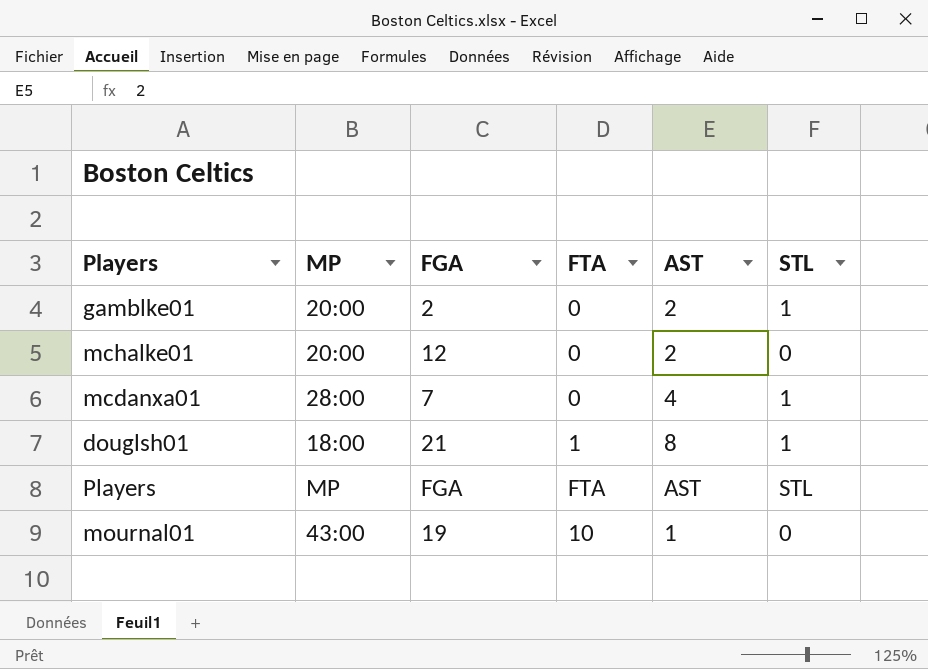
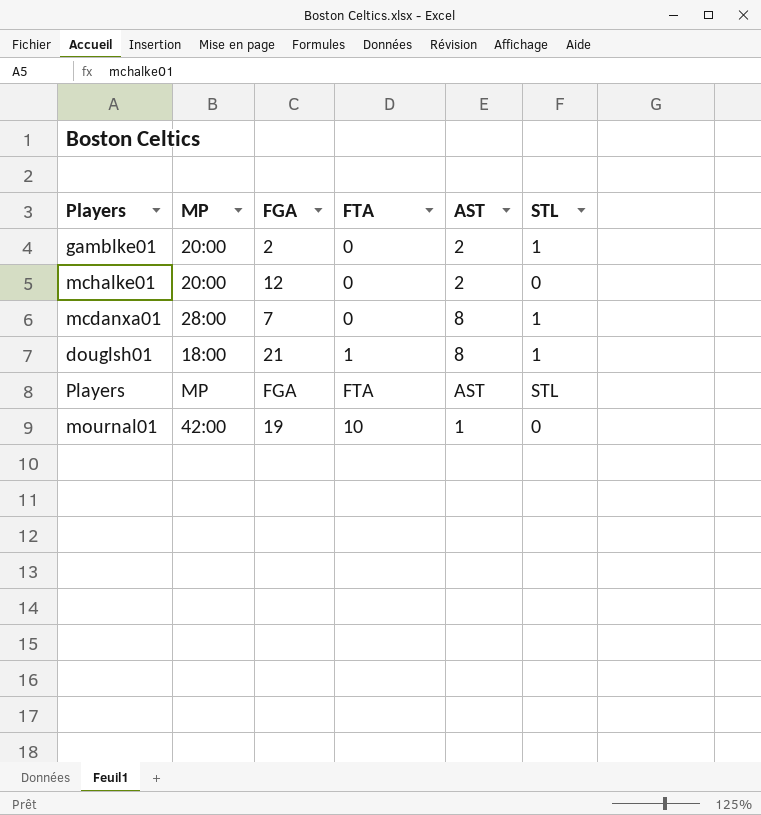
mcdanxa01 | AST: 4 -> 8
mournal01 | MP: 43:00 -> 42:00

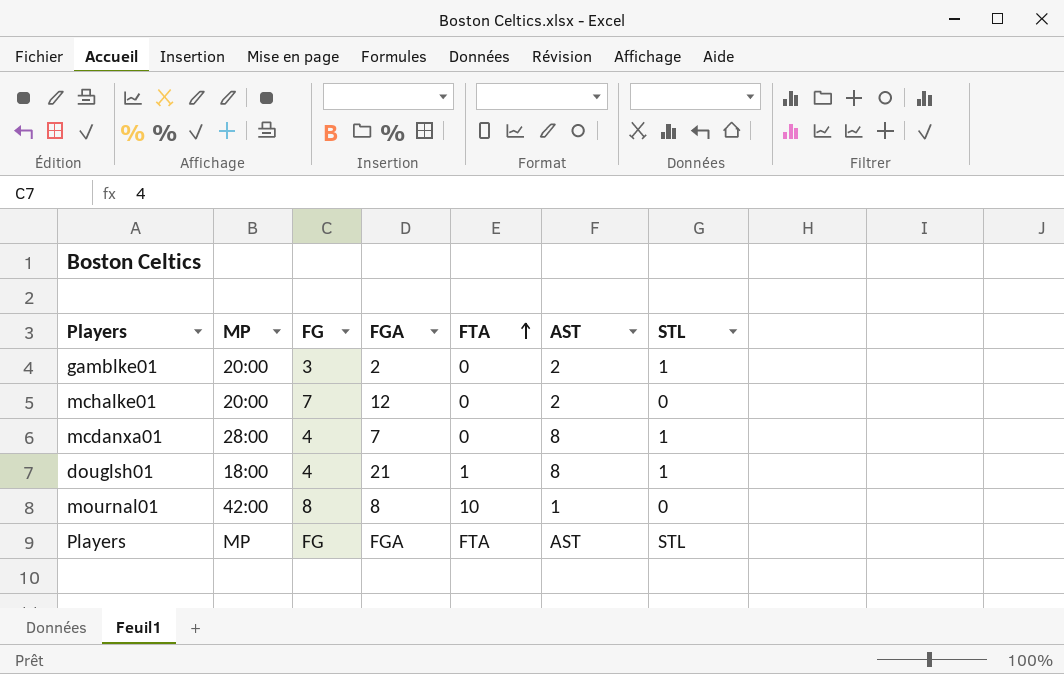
row order: none -> FTA ascending
column FG | position: none -> 3
mournal01 | FGA: 19 -> 8

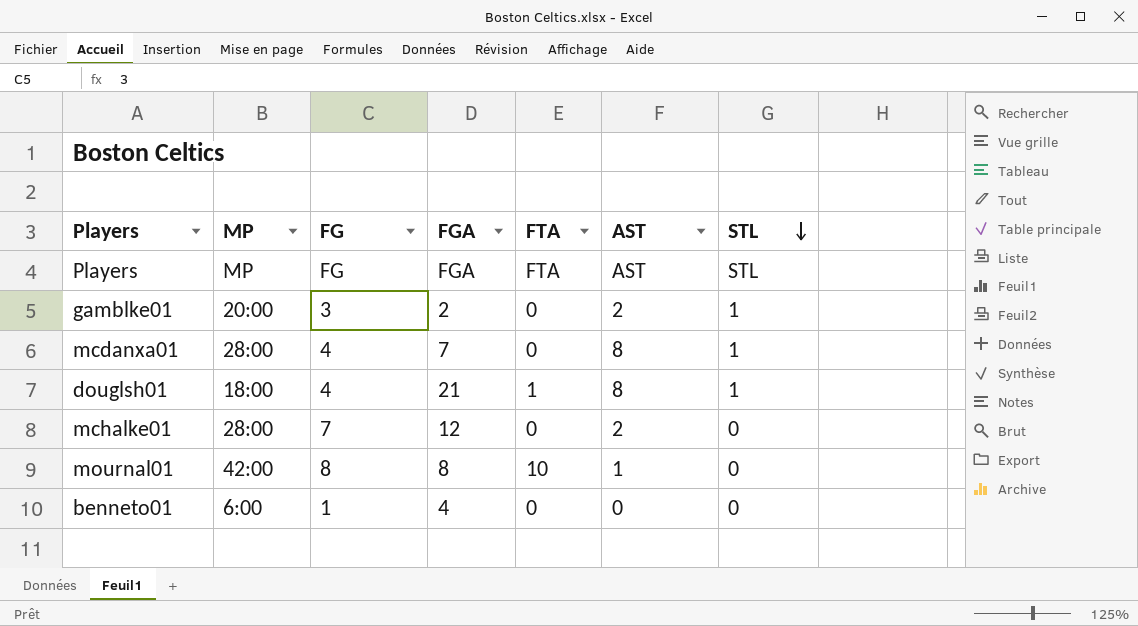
row order: FTA ascending -> STL descending
mchalke01 | MP: 20:00 -> 28:00
row benneto01: none -> 6:00 | 1 | 4 | 0 | 0 | 0

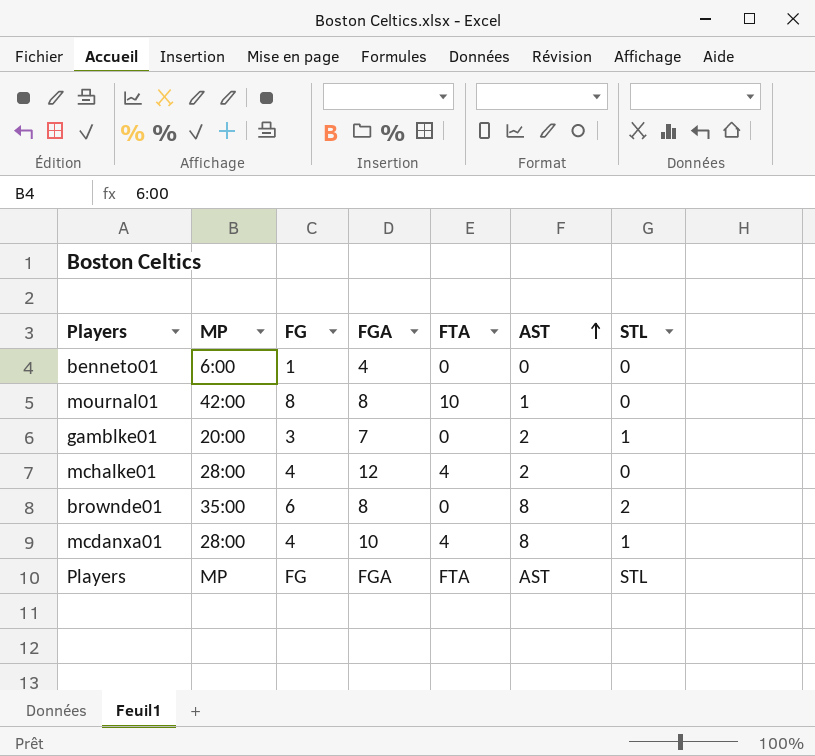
row order: STL descending -> AST ascending
row douglsh01: 18:00 | 4 | 21 | 1 | 8 | 1 -> none
gamblke01 | FGA: 2 -> 7
mchalke01 | FG: 7 -> 4
mchalke01 | FTA: 0 -> 4
row brownde01: none -> 35:00 | 6 | 8 | 0 | 8 | 2
mcdanxa01 | FGA: 7 -> 10
mcdanxa01 | FTA: 0 -> 4

